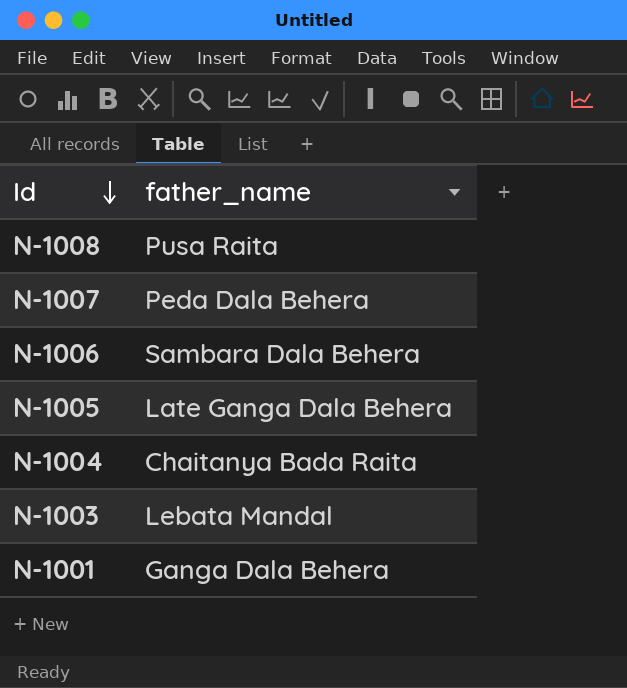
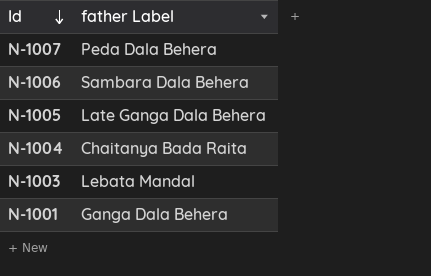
column name: father_name -> father Label
row N-1008: Pusa Raita -> none

